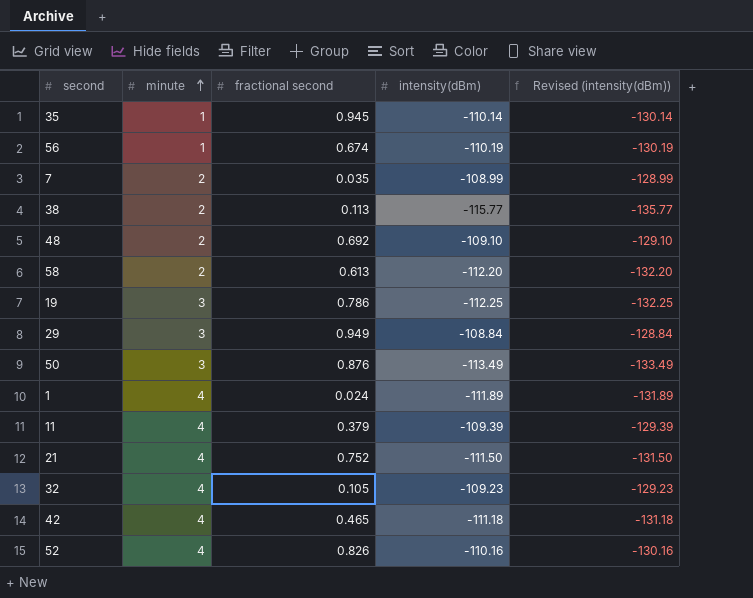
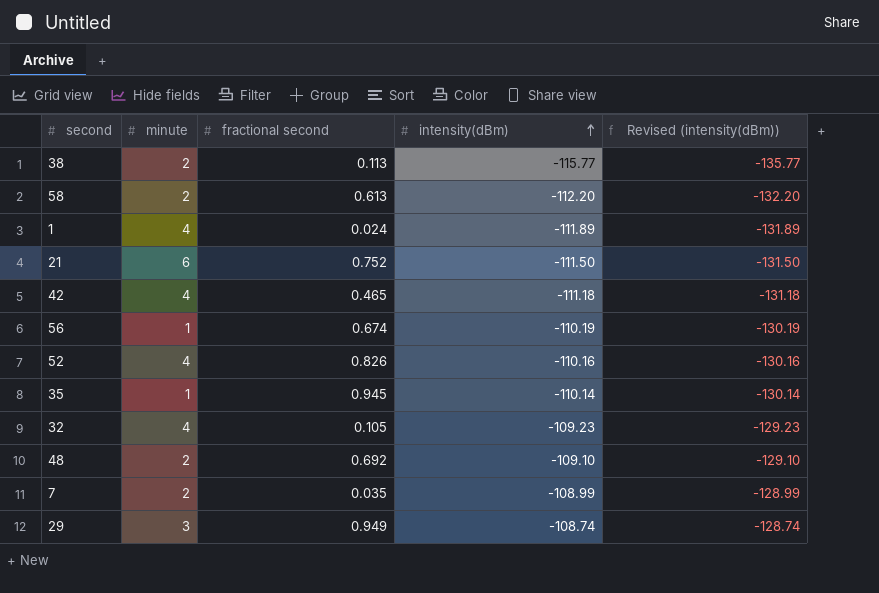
row order: minute ascending -> intensity(dBm) ascending
row 19: 3 | 0.786 | -112.25 | -132.25 -> none
row 50: 3 | 0.876 | -113.49 | -133.49 -> none
row 11: 4 | 0.379 | -109.39 | -129.39 -> none
21 | minute: 4 -> 6
29 | intensity(dBm): -108.84 -> -108.74
29 | Revised (intensity(dBm)): -128.84 -> -128.74

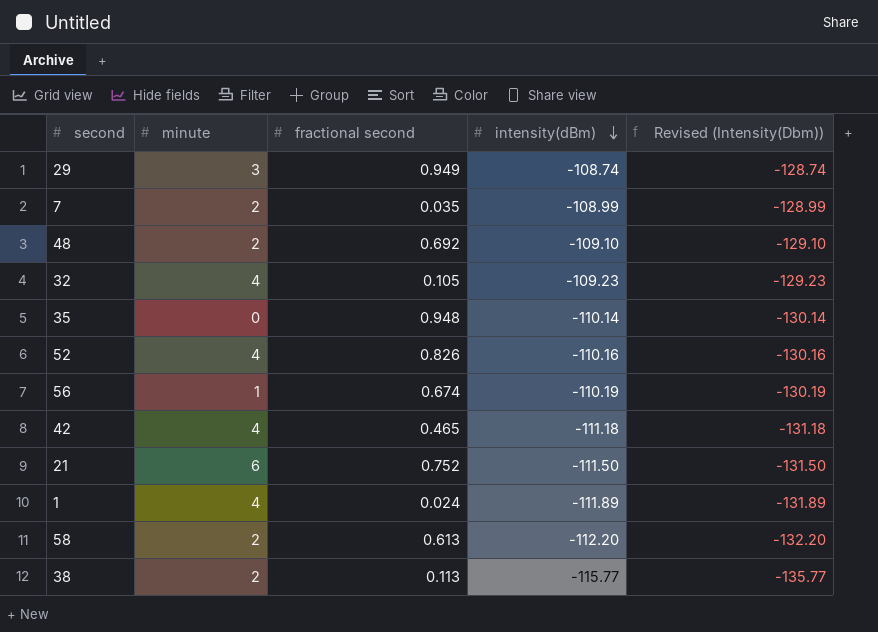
row order: intensity(dBm) ascending -> intensity(dBm) descending
column name: Revised (intensity(dBm)) -> Revised (Intensity(Dbm))
35 | minute: 1 -> 0
35 | fractional second: 0.945 -> 0.948

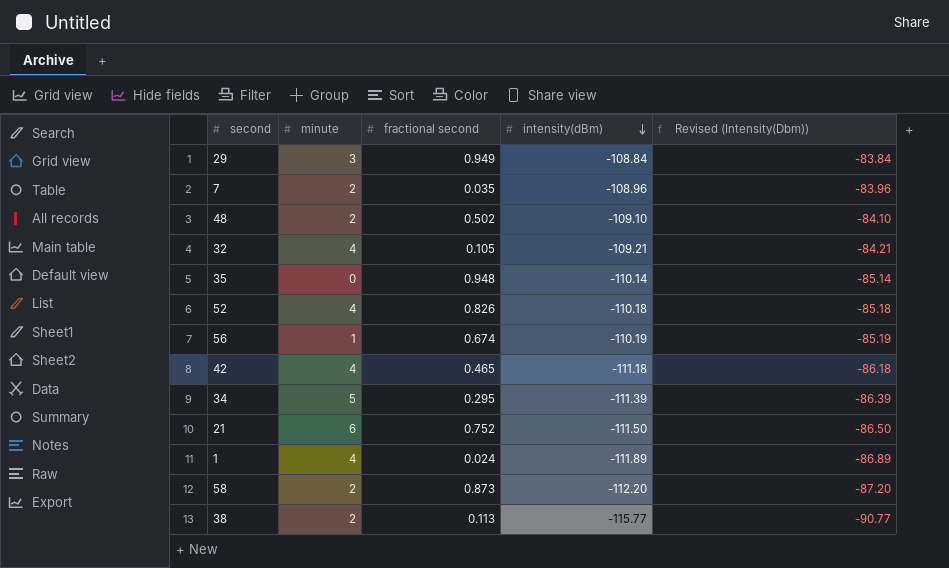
column Revised (Intensity(Dbm)) | formula: [intensity(dBm)] - 20 -> [intensity(dBm)] + 25
29 | intensity(dBm): -108.74 -> -108.84
7 | intensity(dBm): -108.99 -> -108.96
48 | fractional second: 0.692 -> 0.502
32 | intensity(dBm): -109.23 -> -109.21
52 | intensity(dBm): -110.16 -> -110.18
row 34: none -> 5 | 0.295 | -111.39 | -86.39
58 | fractional second: 0.613 -> 0.873

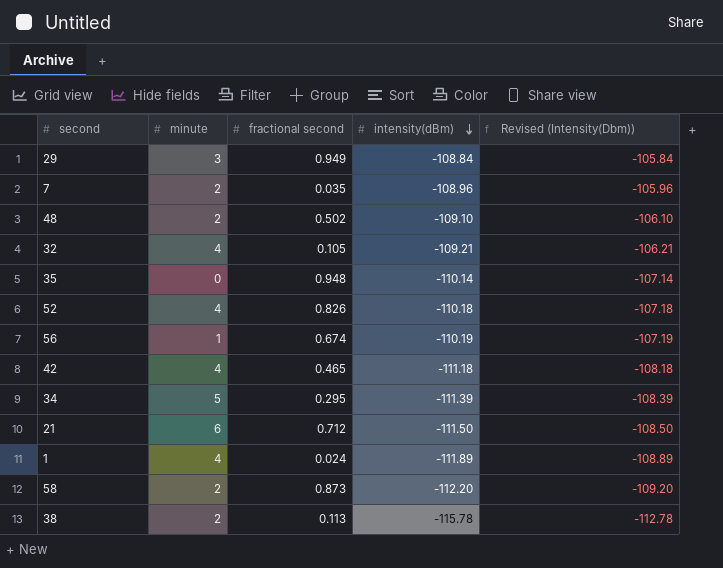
column Revised (Intensity(Dbm)) | formula: [intensity(dBm)] + 25 -> [intensity(dBm)] + 3
21 | fractional second: 0.752 -> 0.712
38 | intensity(dBm): -115.77 -> -115.78

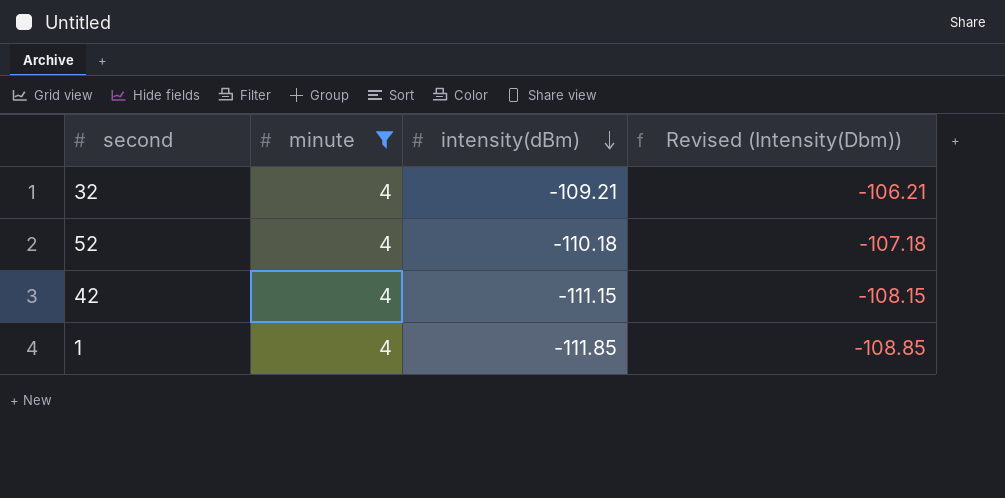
filter: none -> minute = 4
column fractional second | position: 3 -> none
42 | intensity(dBm): -111.18 -> -111.15
42 | Revised (Intensity(Dbm)): -108.18 -> -108.15
1 | intensity(dBm): -111.89 -> -111.85
1 | Revised (Intensity(Dbm)): -108.89 -> -108.85

